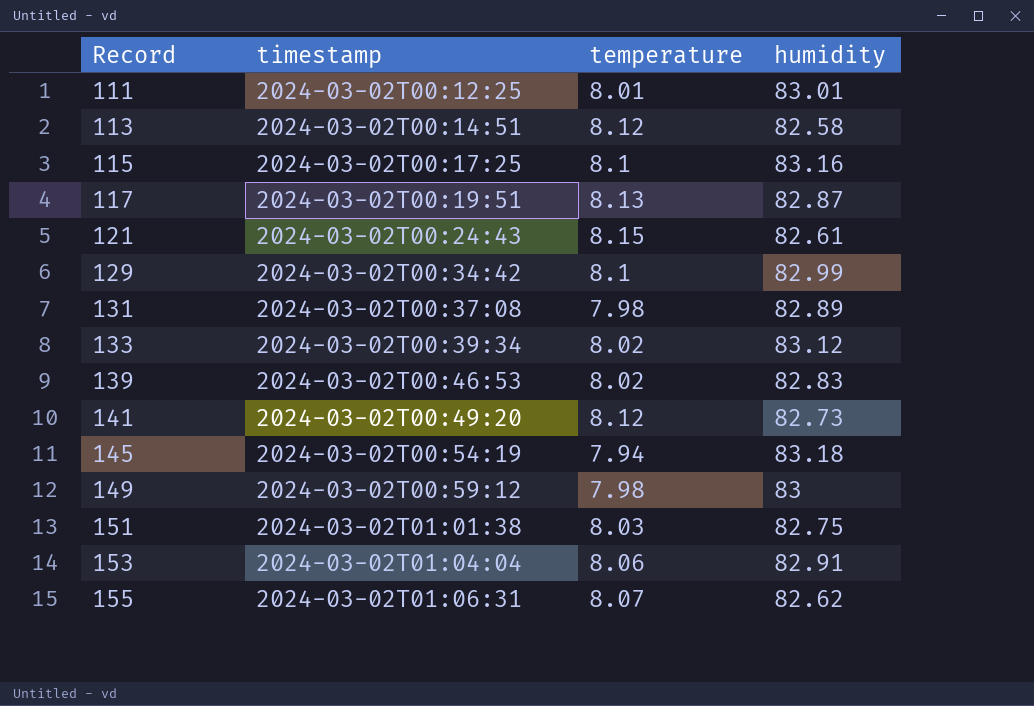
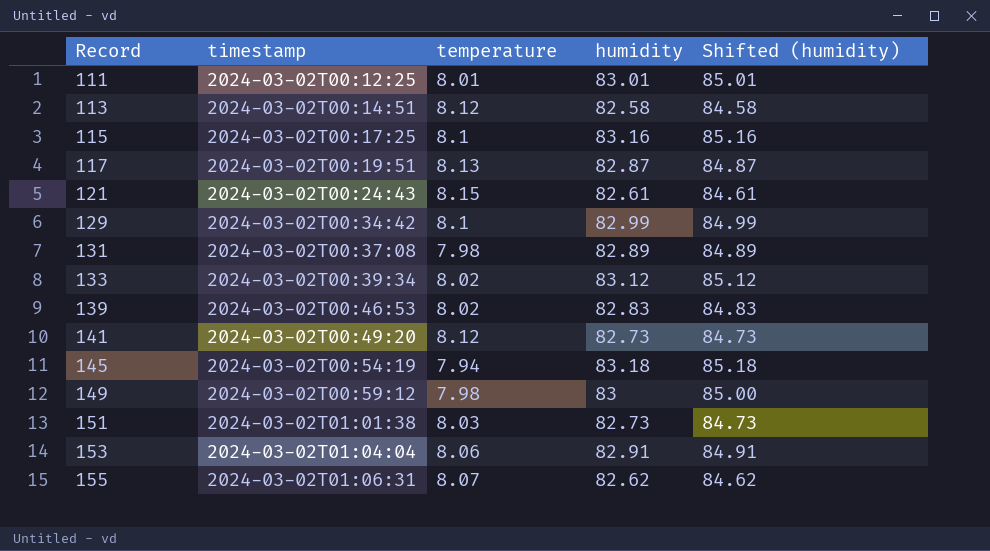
column Shifted (humidity) | formula: none -> [humidity] + 2
151 | humidity: 82.75 -> 82.73

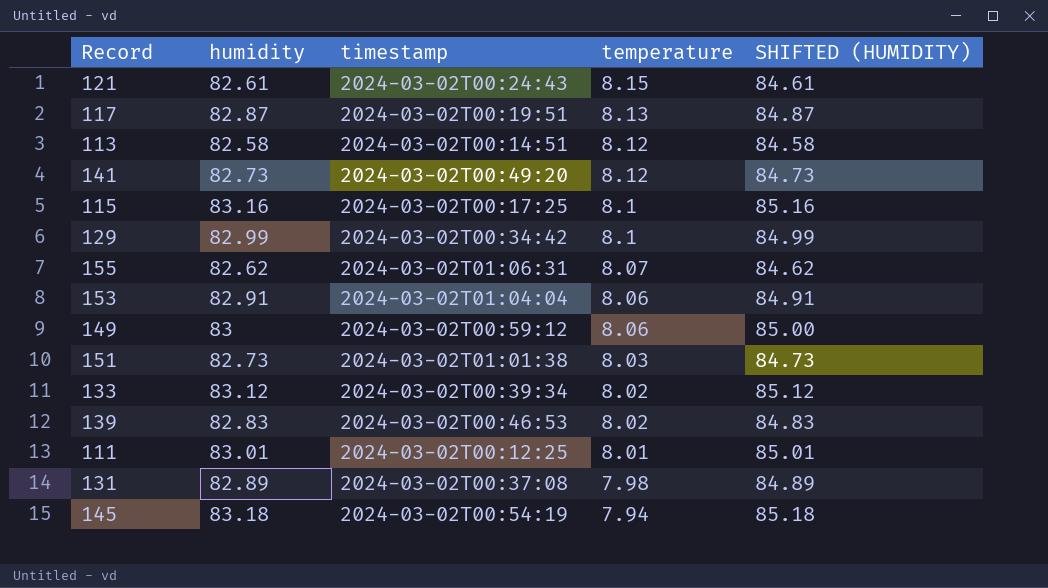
row order: Record ascending -> temperature descending
column humidity | position: 4 -> 2
column name: Shifted (humidity) -> SHIFTED (HUMIDITY)
149 | temperature: 7.98 -> 8.06

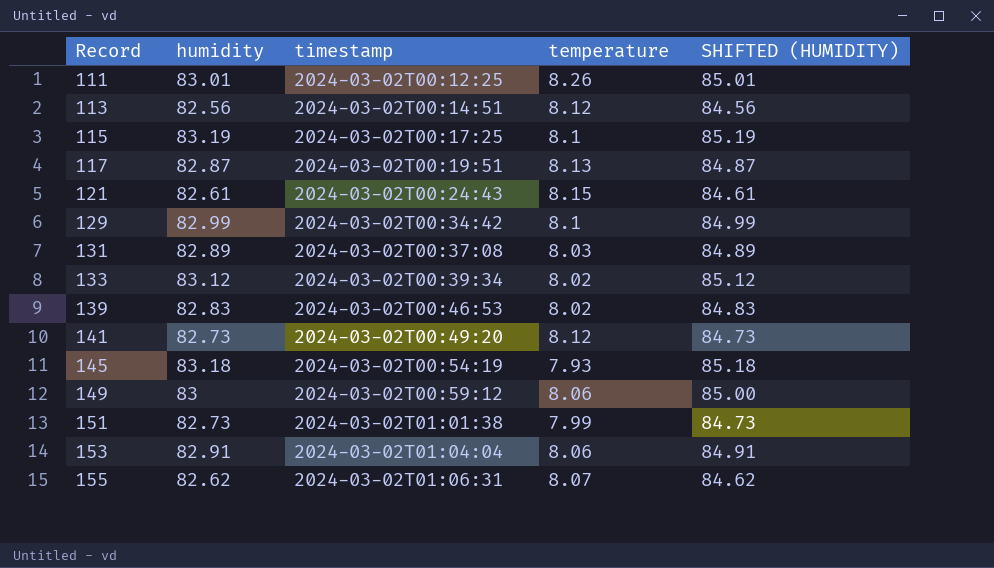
row order: temperature descending -> Record ascending
111 | temperature: 8.01 -> 8.26
113 | humidity: 82.58 -> 82.56
113 | SHIFTED (HUMIDITY): 84.58 -> 84.56
115 | humidity: 83.16 -> 83.19
115 | SHIFTED (HUMIDITY): 85.16 -> 85.19
131 | temperature: 7.98 -> 8.03
145 | temperature: 7.94 -> 7.93
151 | temperature: 8.03 -> 7.99

